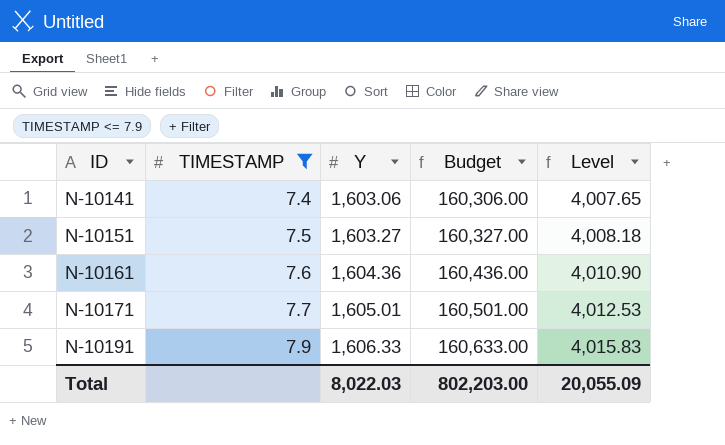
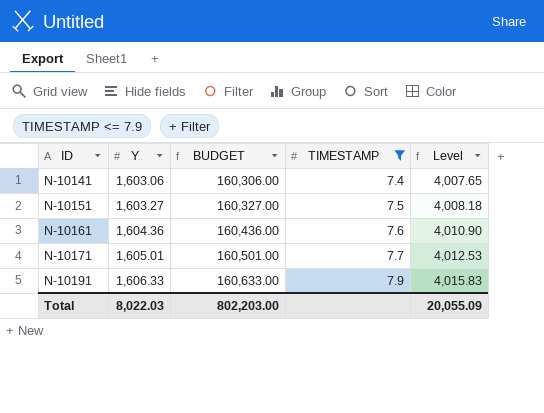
column name: Budget -> BUDGET
column TIMESTAMP | position: 2 -> 4

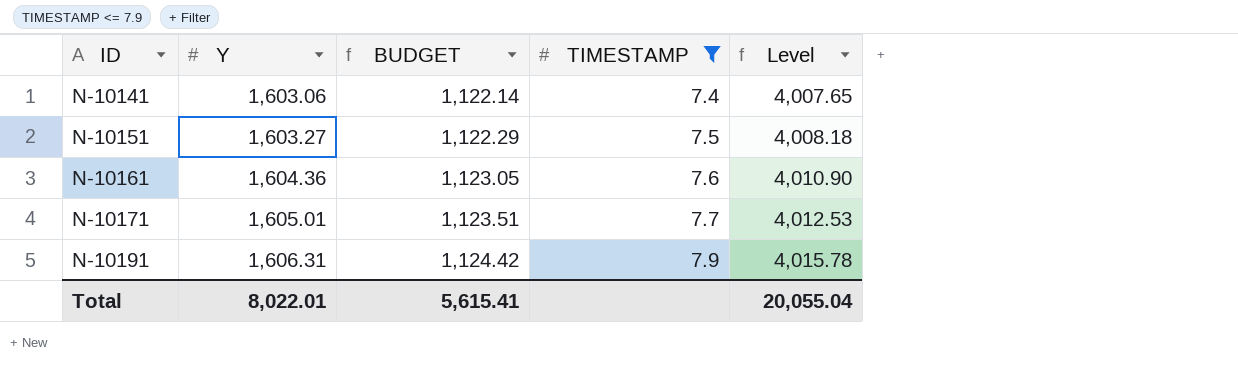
column BUDGET | formula: [Y] * 100 -> [Y] * 0.7
N-10191 | Y: 1,606.33 -> 1,606.31
N-10191 | Level: 4,015.83 -> 4,015.78
Total | Y: 8,022.03 -> 8,022.01
Total | BUDGET: 802,203.00 -> 5,615.41
Total | Level: 20,055.09 -> 20,055.04

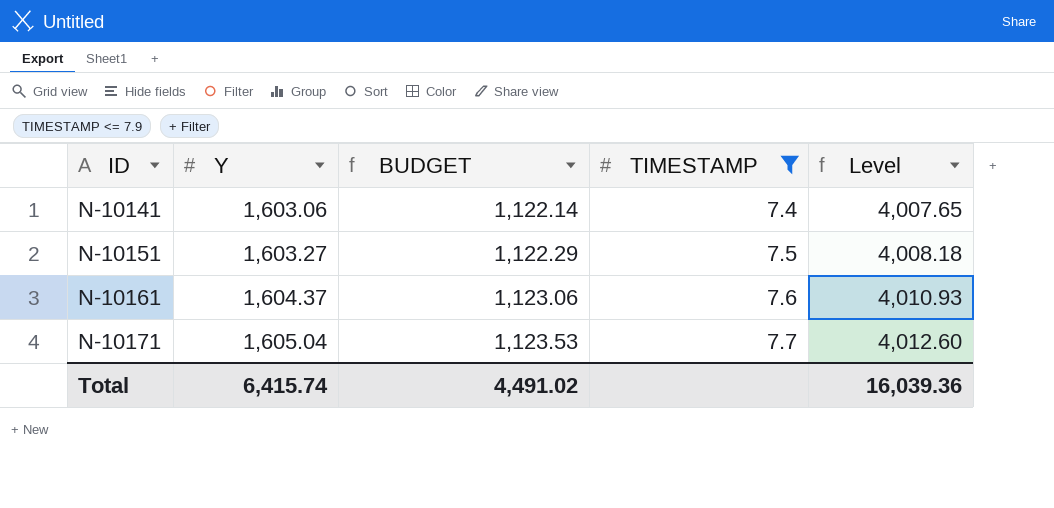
row N-10191: 1,606.31 | 1,124.42 | 7.9 | 4,015.78 -> none
N-10161 | Y: 1,604.36 -> 1,604.37
N-10161 | BUDGET: 1,123.05 -> 1,123.06
N-10161 | Level: 4,010.90 -> 4,010.93
N-10171 | Y: 1,605.01 -> 1,605.04
N-10171 | BUDGET: 1,123.51 -> 1,123.53
N-10171 | Level: 4,012.53 -> 4,012.60
Total | Y: 8,022.01 -> 6,415.74
Total | BUDGET: 5,615.41 -> 4,491.02
Total | Level: 20,055.04 -> 16,039.36

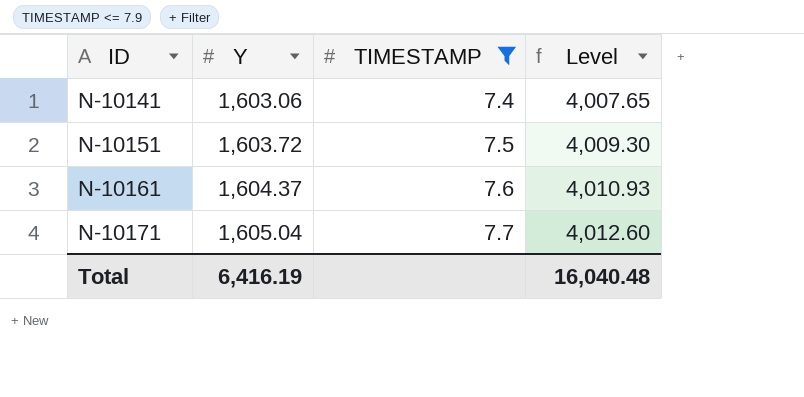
column BUDGET | formula: [Y] * 0.7 -> none
N-10151 | Y: 1,603.27 -> 1,603.72
N-10151 | Level: 4,008.18 -> 4,009.30
Total | Y: 6,415.74 -> 6,416.19
Total | Level: 16,039.36 -> 16,040.48

